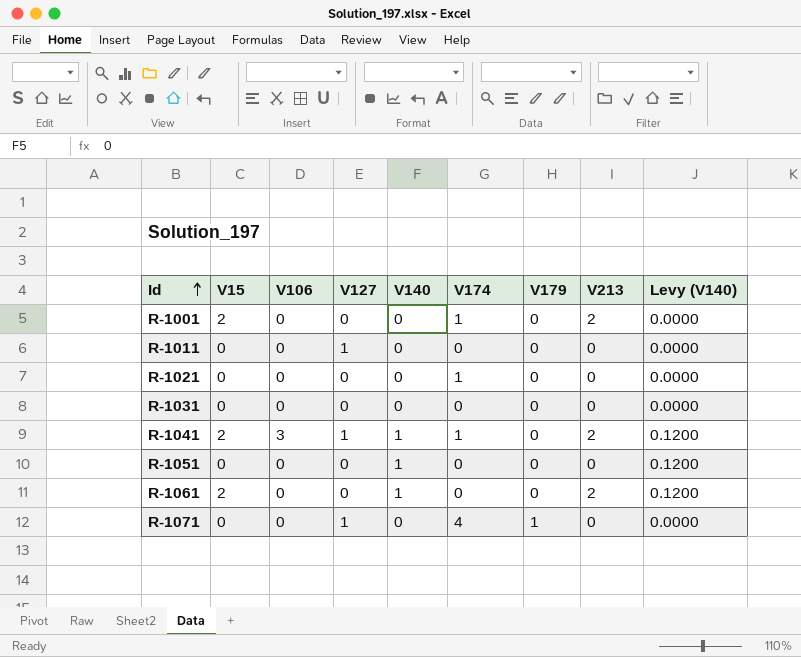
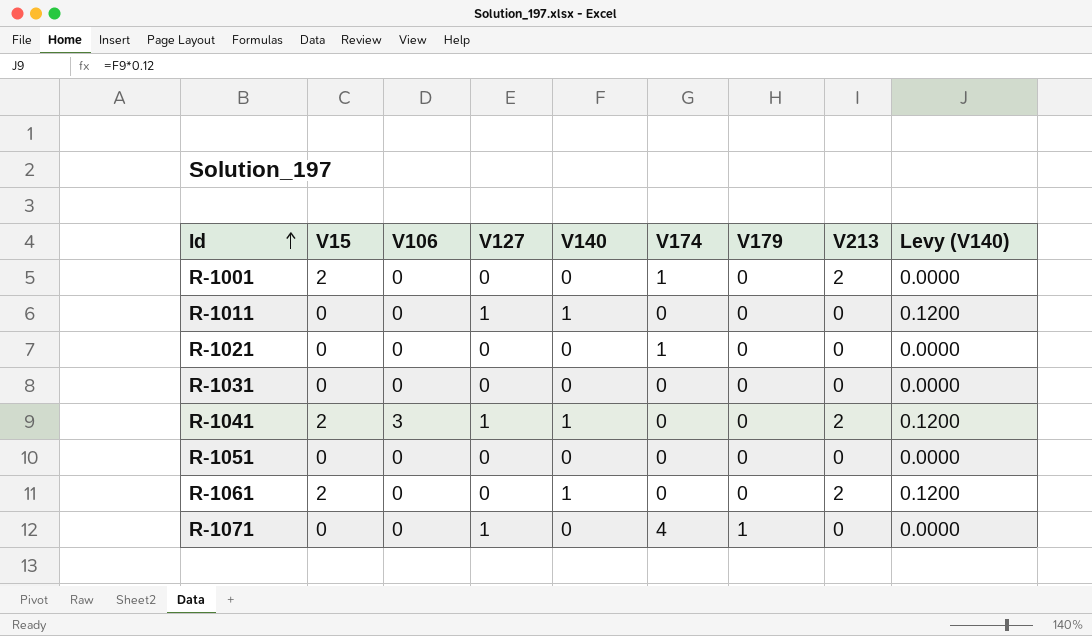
R-1011 | V140: 0 -> 1
R-1011 | Levy (V140): 0.0000 -> 0.1200
R-1041 | V174: 1 -> 0
R-1051 | V140: 1 -> 0
R-1051 | Levy (V140): 0.1200 -> 0.0000

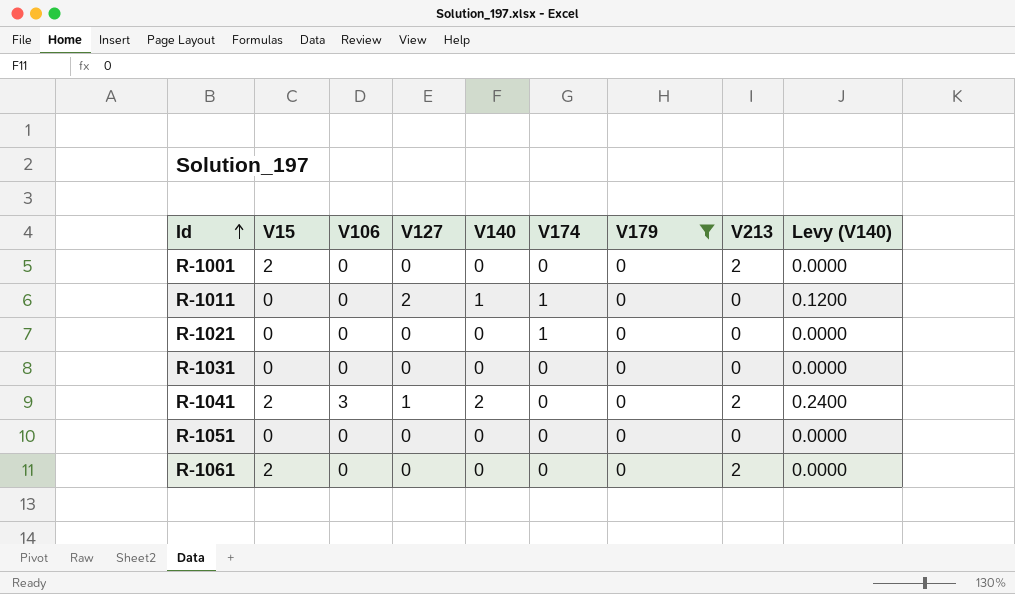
filter: none -> V179 = 0
R-1001 | V174: 1 -> 0
R-1011 | V127: 1 -> 2
R-1011 | V174: 0 -> 1
R-1041 | V140: 1 -> 2
R-1041 | Levy (V140): 0.1200 -> 0.2400
R-1061 | V140: 1 -> 0
R-1061 | Levy (V140): 0.1200 -> 0.0000

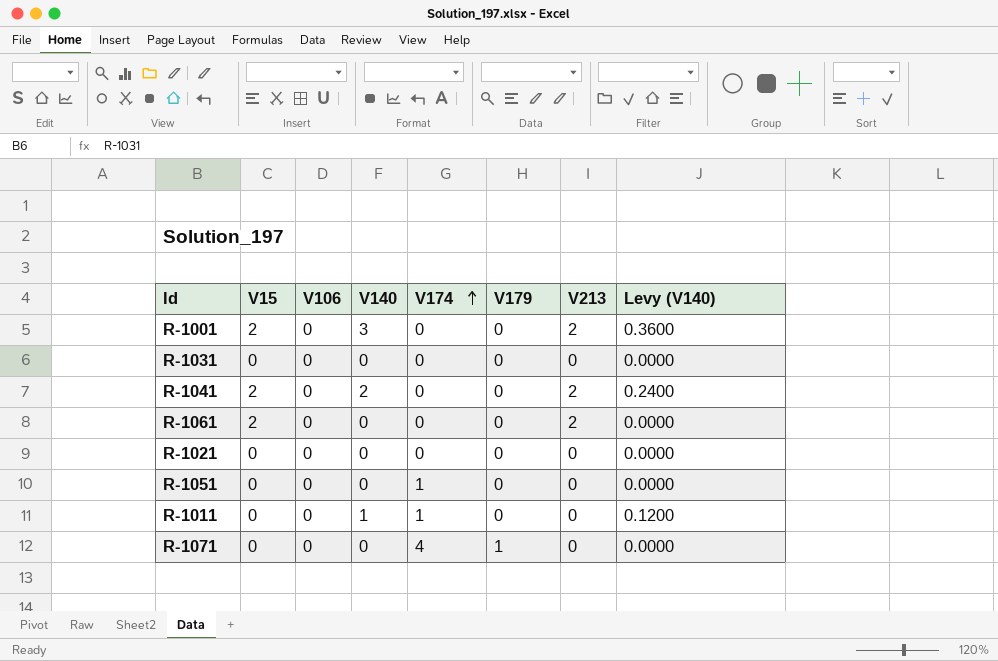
filter: V179 = 0 -> none
row order: Id ascending -> V174 ascending
column V127 | position: 4 -> none
R-1001 | V140: 0 -> 3
R-1001 | Levy (V140): 0.0000 -> 0.3600
R-1041 | V106: 3 -> 0
R-1021 | V174: 1 -> 0
R-1051 | V174: 0 -> 1

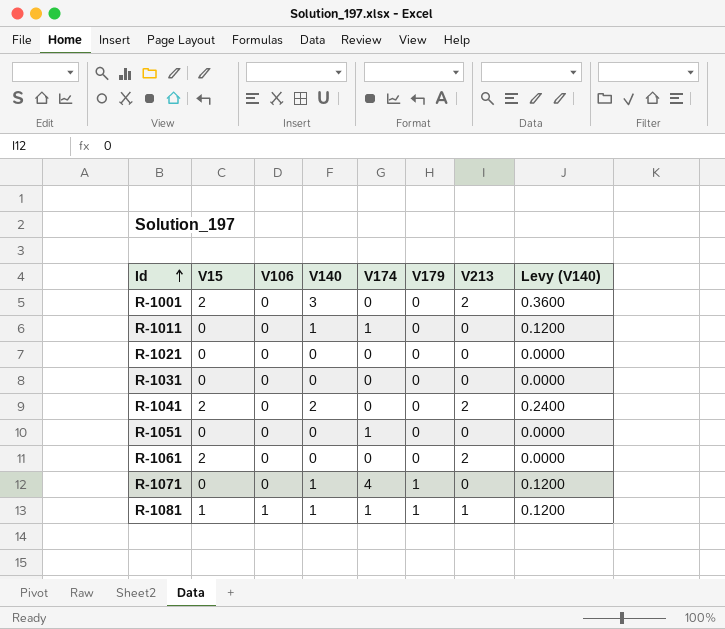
row order: V174 ascending -> Id ascending
R-1071 | V140: 0 -> 1
R-1071 | Levy (V140): 0.0000 -> 0.1200
row R-1081: none -> 1 | 1 | 1 | 1 | 1 | 1 | 0.1200

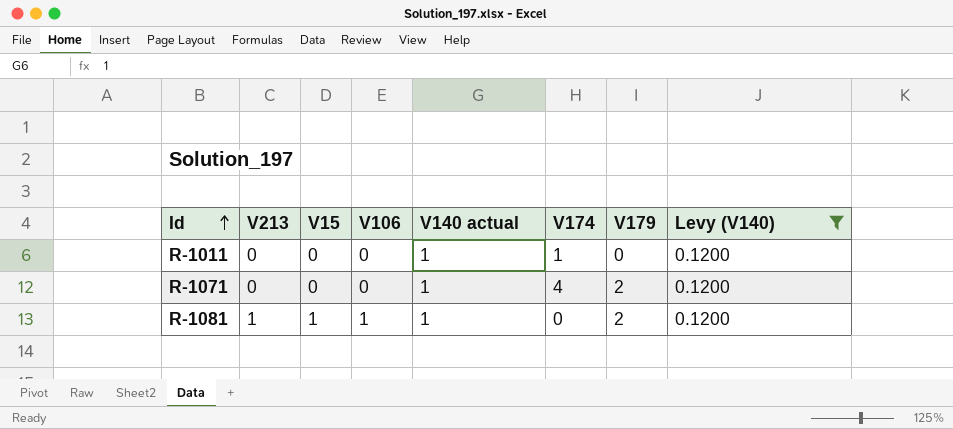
filter: none -> Levy (V140) = 0.1200
column V213 | position: 7 -> 2
column name: V140 -> V140 actual
R-1071 | V179: 1 -> 2
R-1081 | V174: 1 -> 0
R-1081 | V179: 1 -> 2

